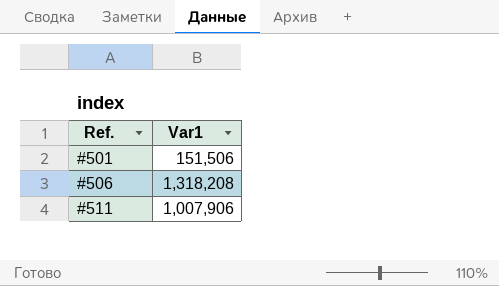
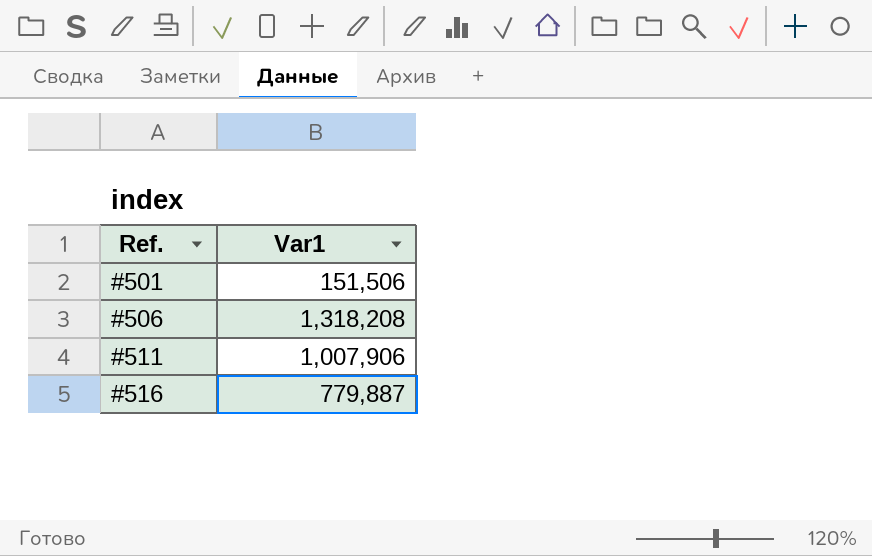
row #516: none -> 779,887

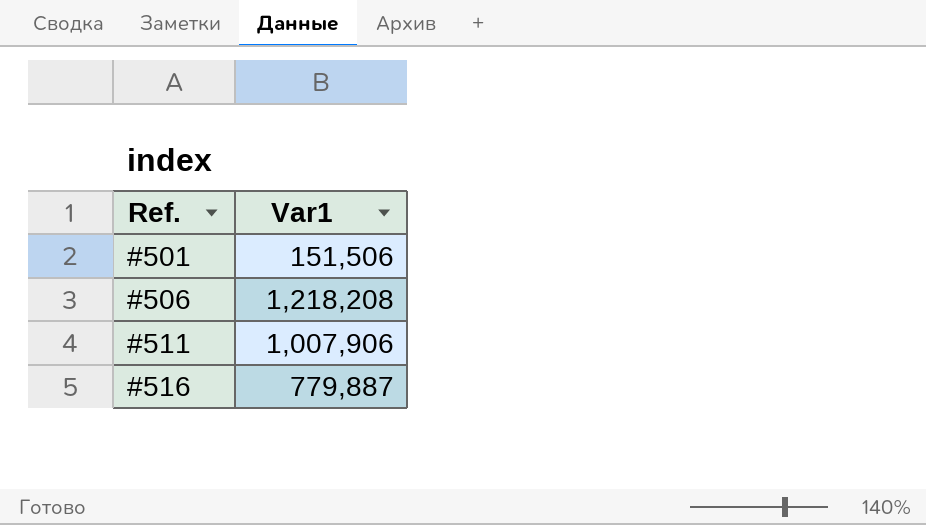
#506 | Var1: 1,318,208 -> 1,218,208

